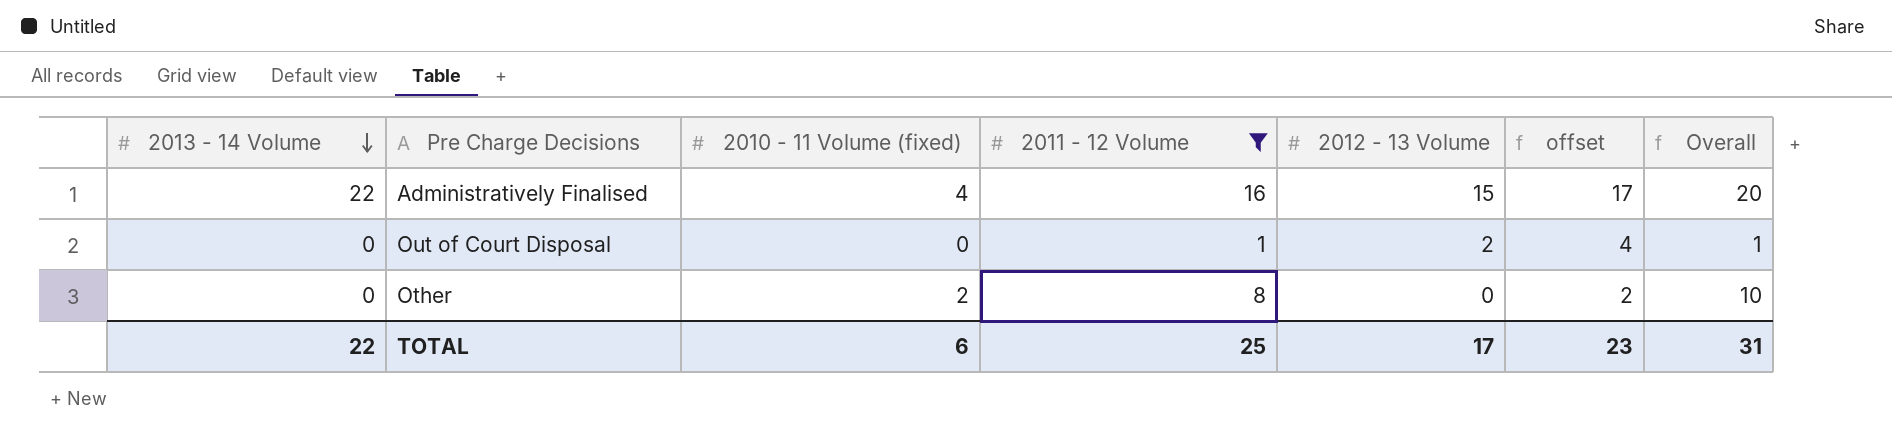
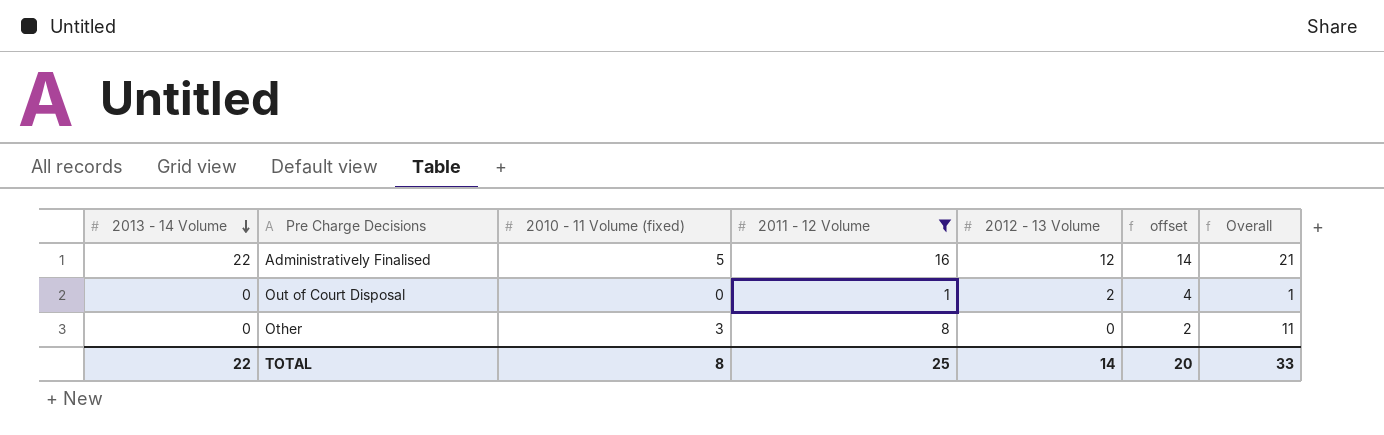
Administratively Finalised | 2010 - 11 Volume (fixed): 4 -> 5
Administratively Finalised | 2012 - 13 Volume: 15 -> 12
Administratively Finalised | offset: 17 -> 14
Administratively Finalised | Overall: 20 -> 21
Other | 2010 - 11 Volume (fixed): 2 -> 3
Other | Overall: 10 -> 11
TOTAL | 2010 - 11 Volume (fixed): 6 -> 8
TOTAL | 2012 - 13 Volume: 17 -> 14
TOTAL | offset: 23 -> 20
TOTAL | Overall: 31 -> 33

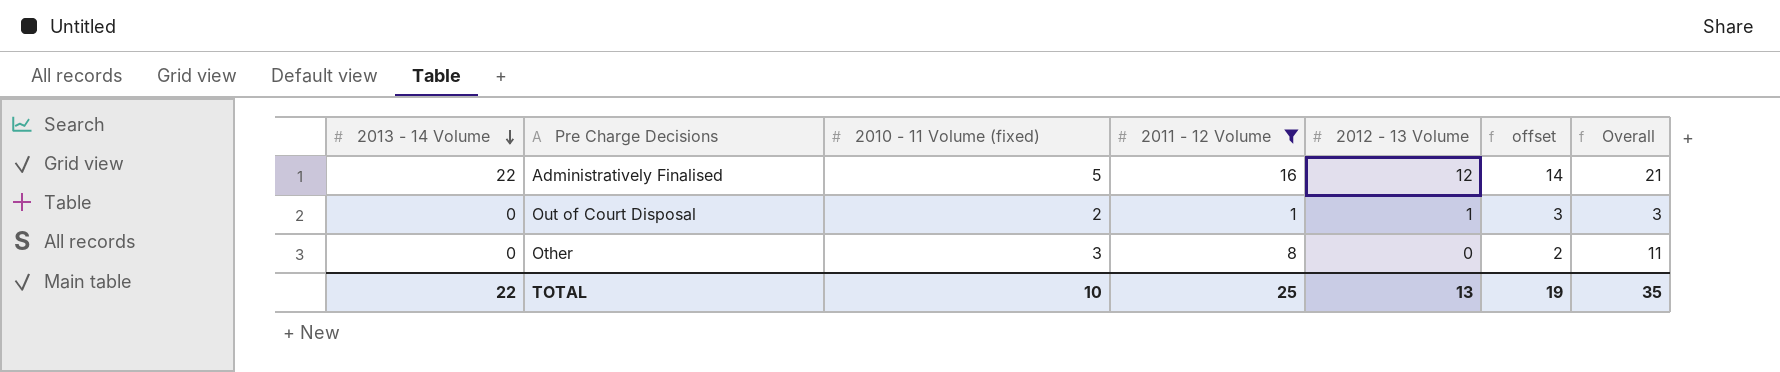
Out of Court Disposal | 2010 - 11 Volume (fixed): 0 -> 2
Out of Court Disposal | 2012 - 13 Volume: 2 -> 1
Out of Court Disposal | offset: 4 -> 3
Out of Court Disposal | Overall: 1 -> 3
TOTAL | 2010 - 11 Volume (fixed): 8 -> 10
TOTAL | 2012 - 13 Volume: 14 -> 13
TOTAL | offset: 20 -> 19
TOTAL | Overall: 33 -> 35

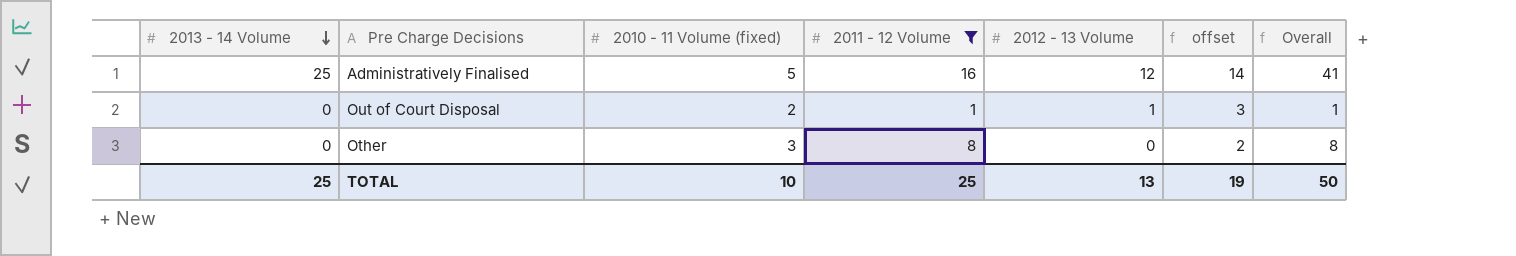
column Overall | formula: [2010 - 11 Volume (fixed)] + [2011 - 12 Volume] -> [2013 - 14 Volume] + [2011 - 12 Volume]
Administratively Finalised | 2013 - 14 Volume: 22 -> 25
TOTAL | 2013 - 14 Volume: 22 -> 25
TOTAL | Overall: 35 -> 50

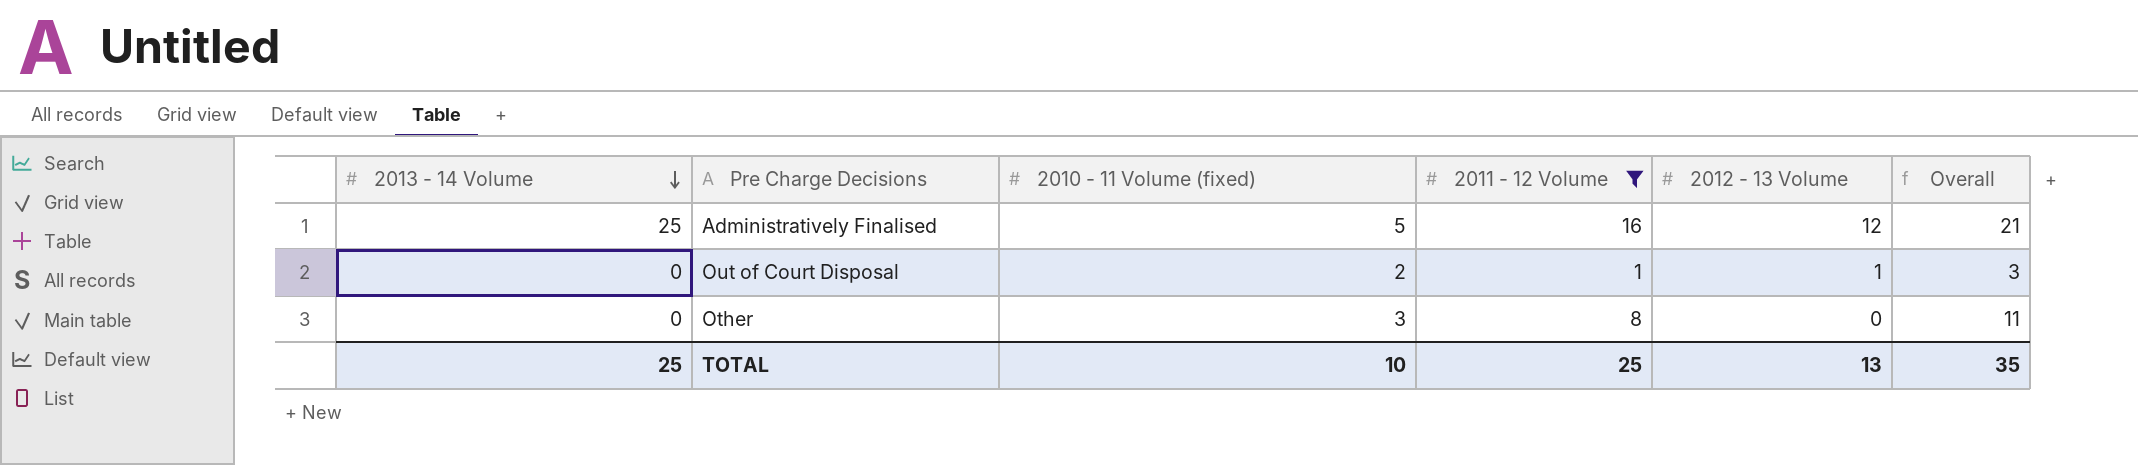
column offset | formula: [2012 - 13 Volume] + 2 -> none
column Overall | formula: [2013 - 14 Volume] + [2011 - 12 Volume] -> [2010 - 11 Volume (fixed)] + [2011 - 12 Volume]
TOTAL | Overall: 50 -> 35

